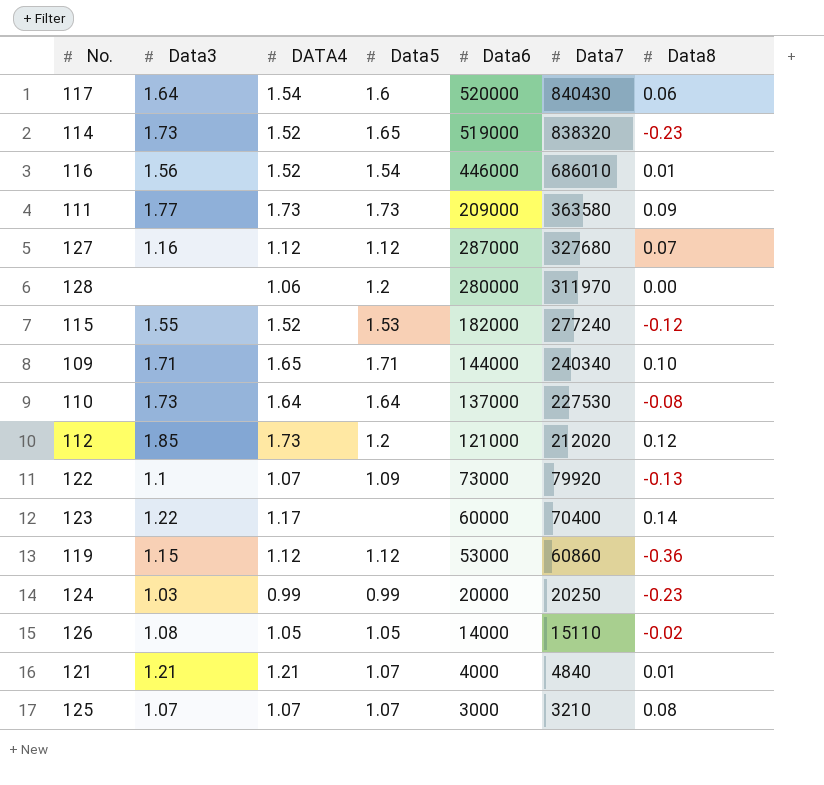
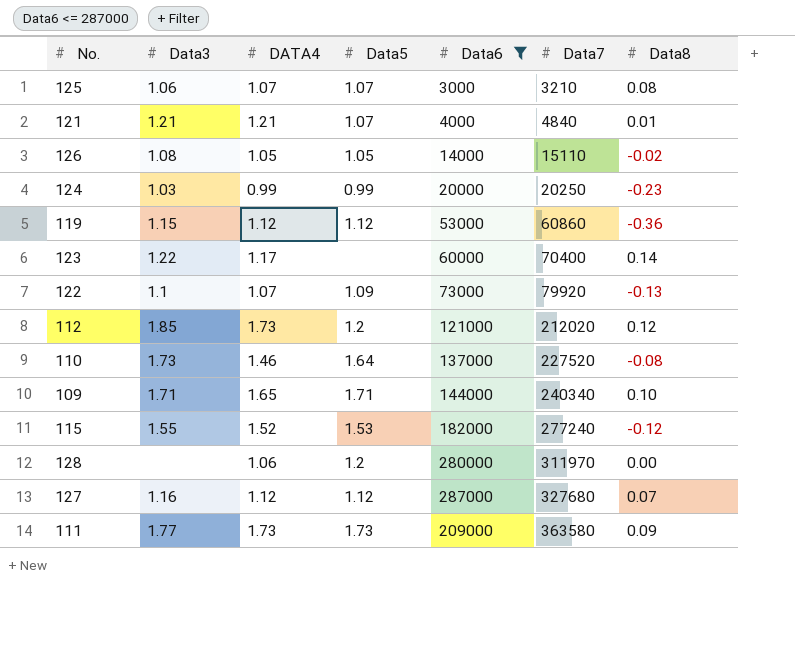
filter: none -> Data6 <= 287000
row order: Data7 descending -> Data7 ascending
125 | Data3: 1.07 -> 1.06
110 | DATA4: 1.64 -> 1.46
110 | Data7: 227530 -> 227520

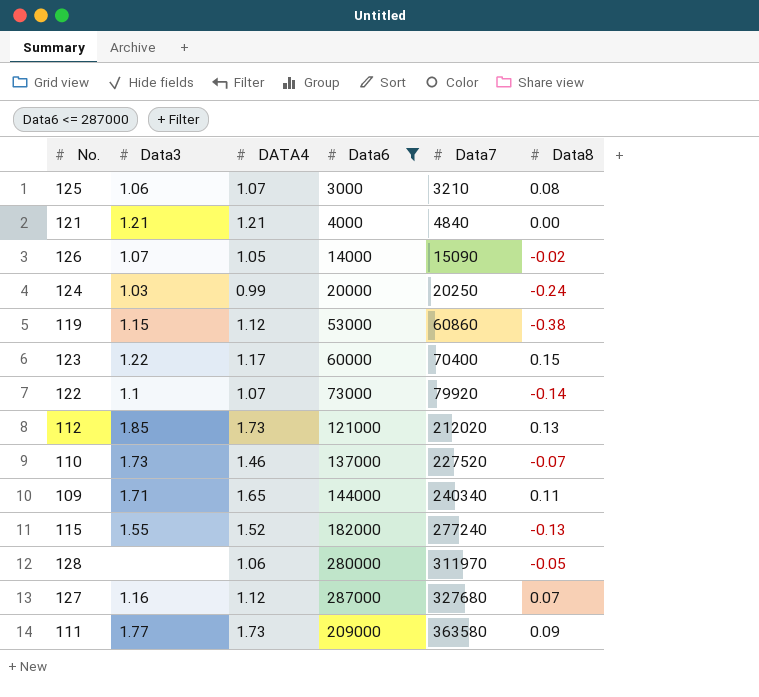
column Data5 | position: 4 -> none
121 | Data8: 0.01 -> 0.00
126 | Data3: 1.08 -> 1.07
126 | Data7: 15110 -> 15090
124 | Data8: -0.23 -> -0.24
119 | Data8: -0.36 -> -0.38
123 | Data8: 0.14 -> 0.15
122 | Data8: -0.13 -> -0.14
112 | Data8: 0.12 -> 0.13
110 | Data8: -0.08 -> -0.07
109 | Data8: 0.10 -> 0.11
115 | Data8: -0.12 -> -0.13
128 | Data8: 0.00 -> -0.05

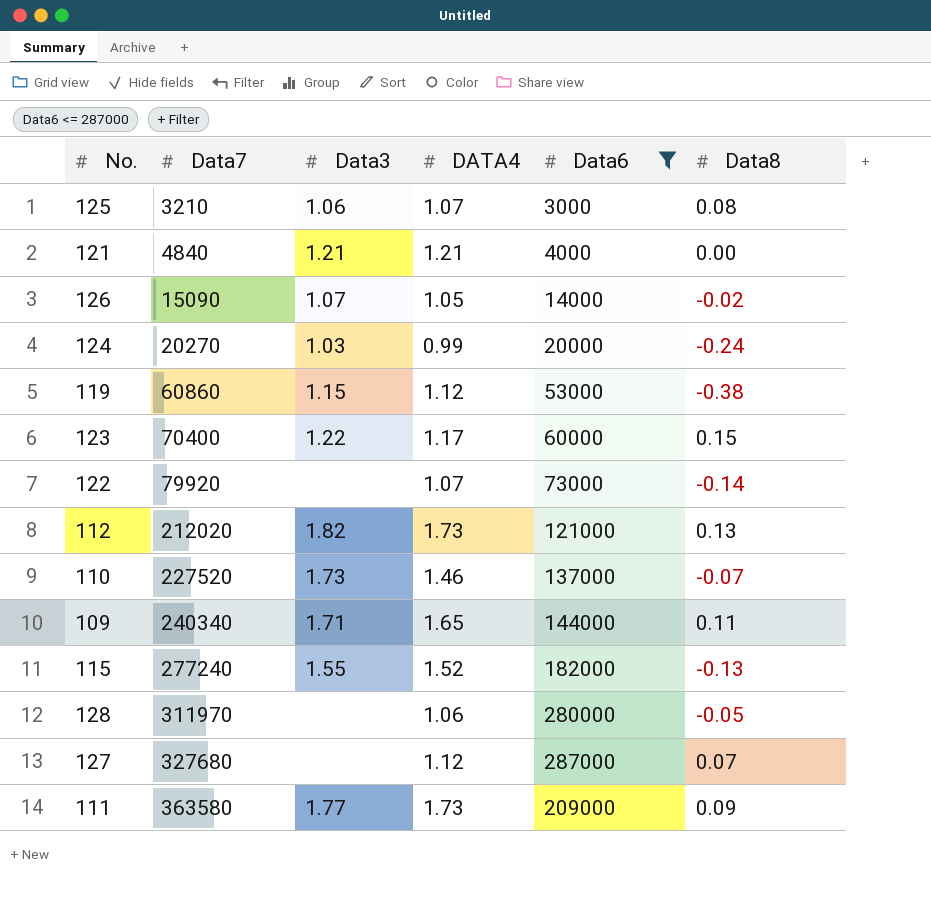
column Data7 | position: 5 -> 2
124 | Data7: 20250 -> 20270
122 | Data3: 1.1 -> none
112 | Data3: 1.85 -> 1.82
127 | Data3: 1.16 -> none

